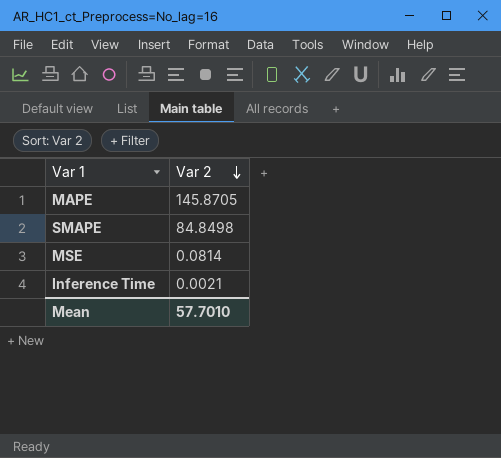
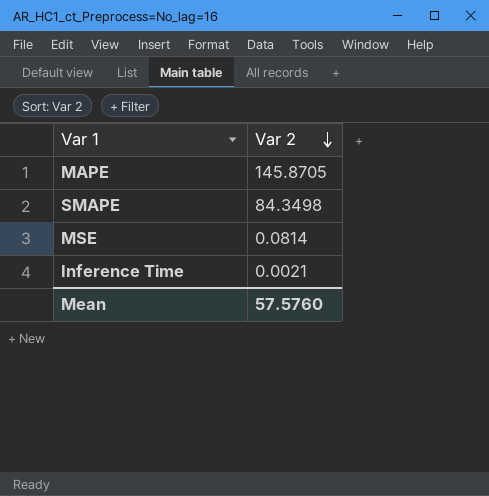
SMAPE | Var 2: 84.8498 -> 84.3498
Mean | Var 2: 57.7010 -> 57.5760

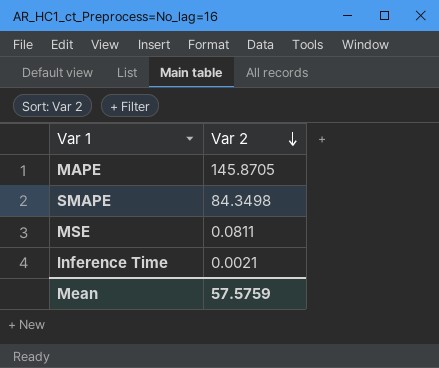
MSE | Var 2: 0.0814 -> 0.0811
Mean | Var 2: 57.5760 -> 57.5759

